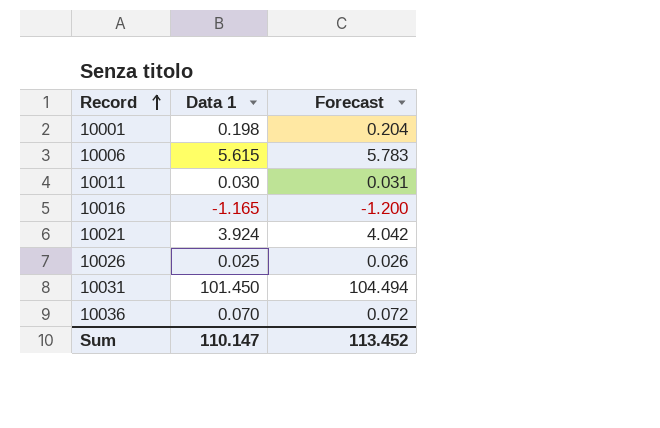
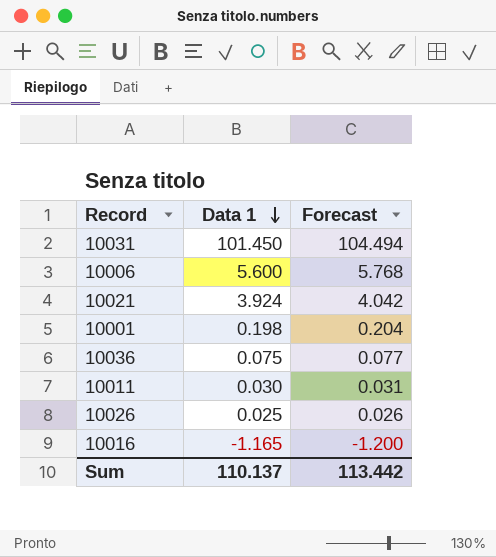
row order: Record ascending -> Data 1 descending
10006 | Data 1: 5.615 -> 5.600
10006 | Forecast: 5.783 -> 5.768
10036 | Data 1: 0.070 -> 0.075
10036 | Forecast: 0.072 -> 0.077
Sum | Data 1: 110.147 -> 110.137
Sum | Forecast: 113.452 -> 113.442

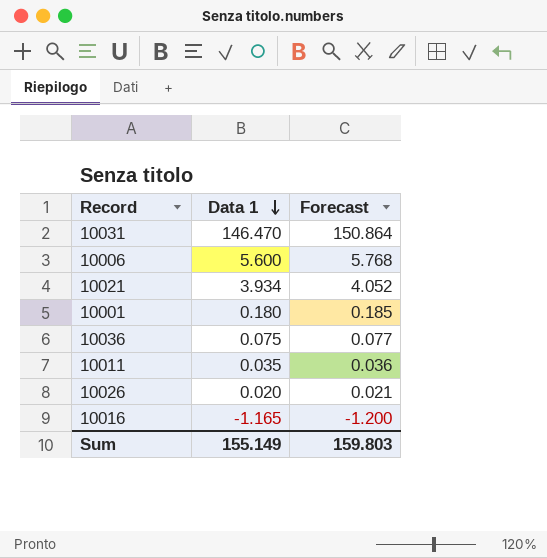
10031 | Data 1: 101.450 -> 146.470
10031 | Forecast: 104.494 -> 150.864
10021 | Data 1: 3.924 -> 3.934
10021 | Forecast: 4.042 -> 4.052
10001 | Data 1: 0.198 -> 0.180
10001 | Forecast: 0.204 -> 0.185
10011 | Data 1: 0.030 -> 0.035
10011 | Forecast: 0.031 -> 0.036
10026 | Data 1: 0.025 -> 0.020
10026 | Forecast: 0.026 -> 0.021
Sum | Data 1: 110.137 -> 155.149
Sum | Forecast: 113.442 -> 159.803

